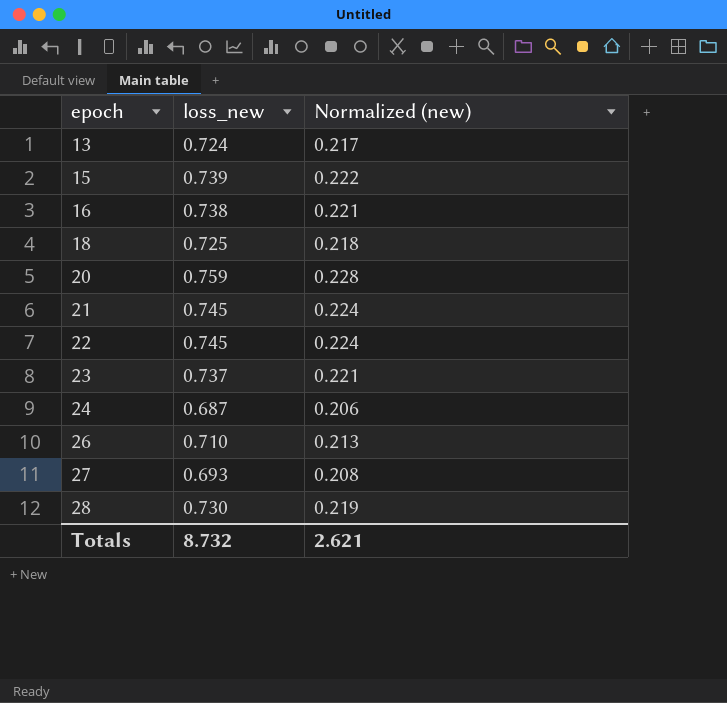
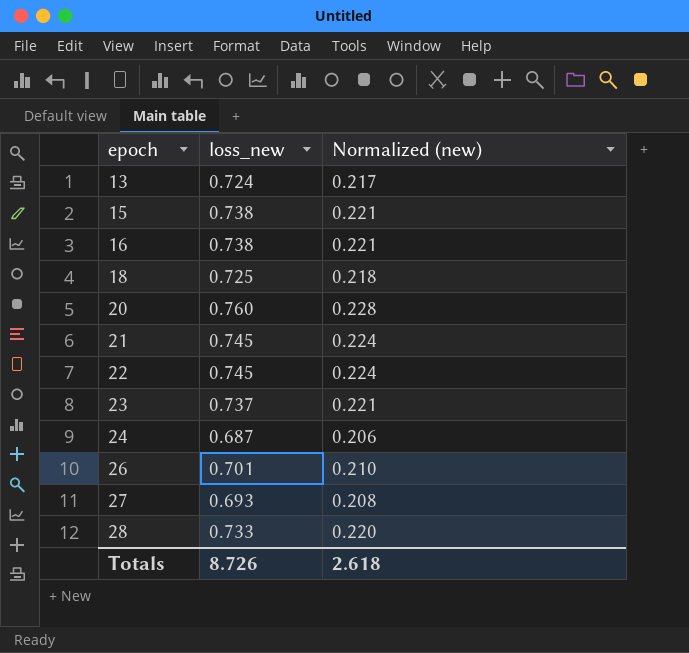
15 | loss_new: 0.739 -> 0.738
15 | Normalized (new): 0.222 -> 0.221
20 | loss_new: 0.759 -> 0.760
26 | loss_new: 0.710 -> 0.701
26 | Normalized (new): 0.213 -> 0.210
28 | loss_new: 0.730 -> 0.733
28 | Normalized (new): 0.219 -> 0.220
Totals | loss_new: 8.732 -> 8.726
Totals | Normalized (new): 2.621 -> 2.618

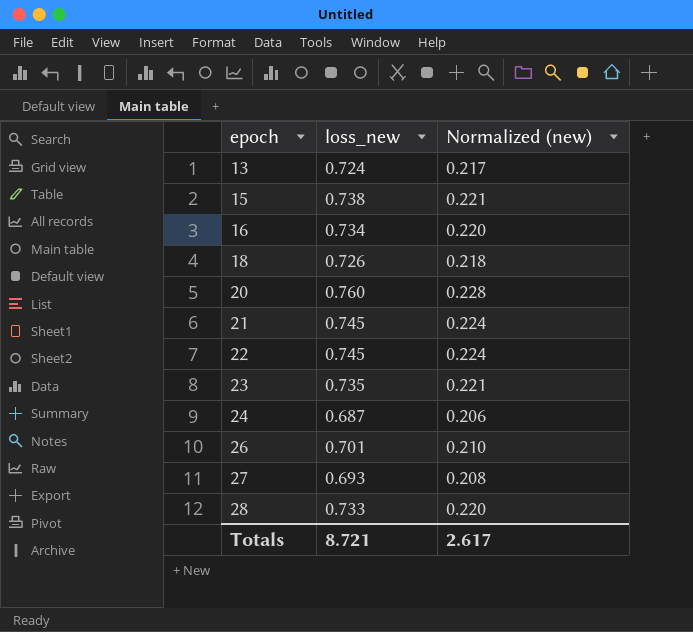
16 | loss_new: 0.738 -> 0.734
16 | Normalized (new): 0.221 -> 0.220
18 | loss_new: 0.725 -> 0.726
23 | loss_new: 0.737 -> 0.735
Totals | loss_new: 8.726 -> 8.721
Totals | Normalized (new): 2.618 -> 2.617

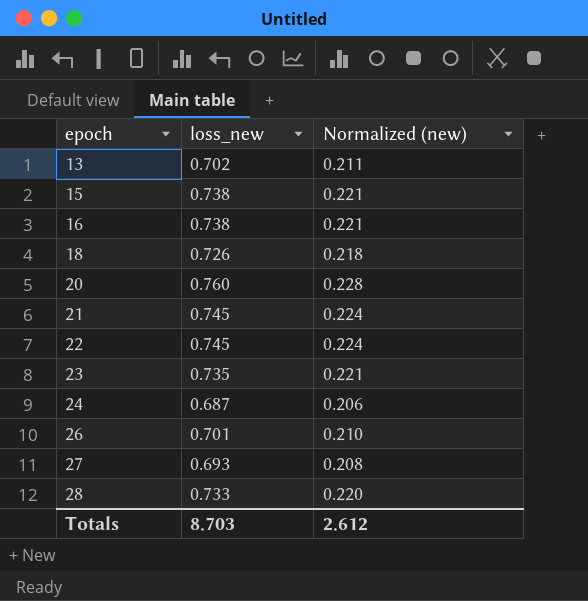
13 | loss_new: 0.724 -> 0.702
13 | Normalized (new): 0.217 -> 0.211
16 | loss_new: 0.734 -> 0.738
16 | Normalized (new): 0.220 -> 0.221
Totals | loss_new: 8.721 -> 8.703
Totals | Normalized (new): 2.617 -> 2.612

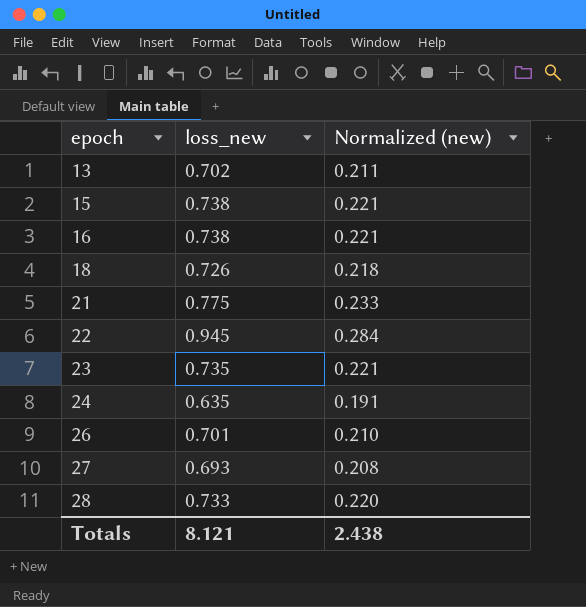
row 20: 0.760 | 0.228 -> none
21 | loss_new: 0.745 -> 0.775
21 | Normalized (new): 0.224 -> 0.233
22 | loss_new: 0.745 -> 0.945
22 | Normalized (new): 0.224 -> 0.284
24 | loss_new: 0.687 -> 0.635
24 | Normalized (new): 0.206 -> 0.191
Totals | loss_new: 8.703 -> 8.121
Totals | Normalized (new): 2.612 -> 2.438

